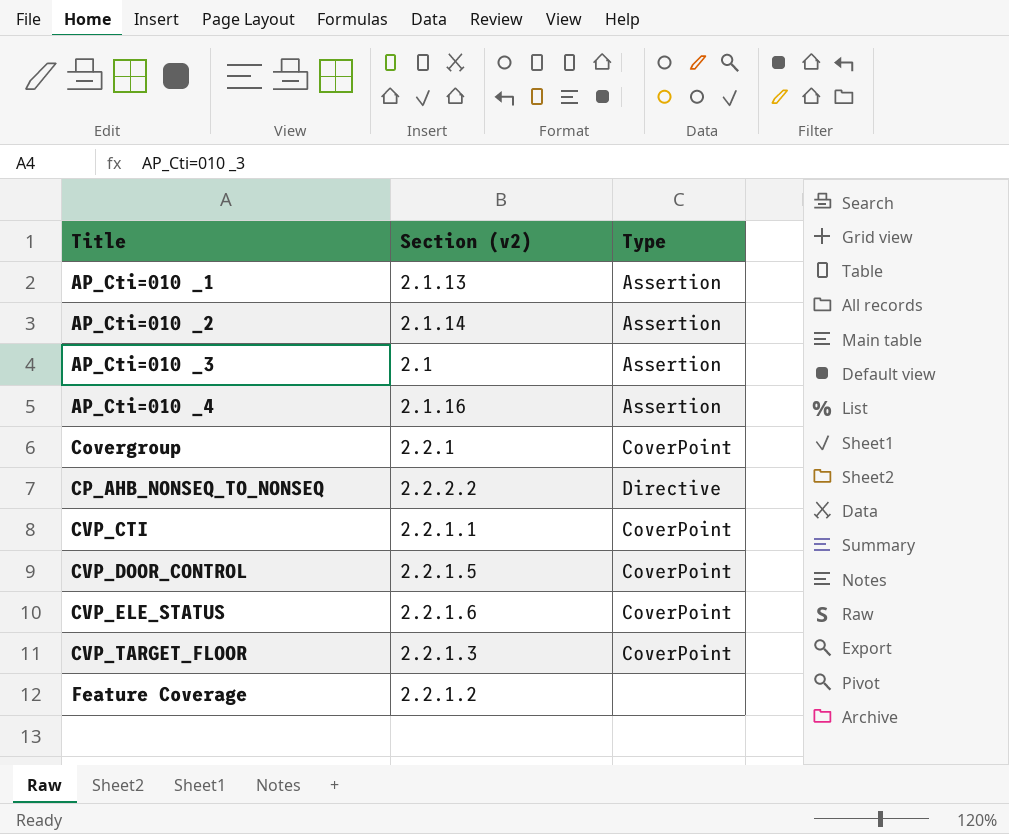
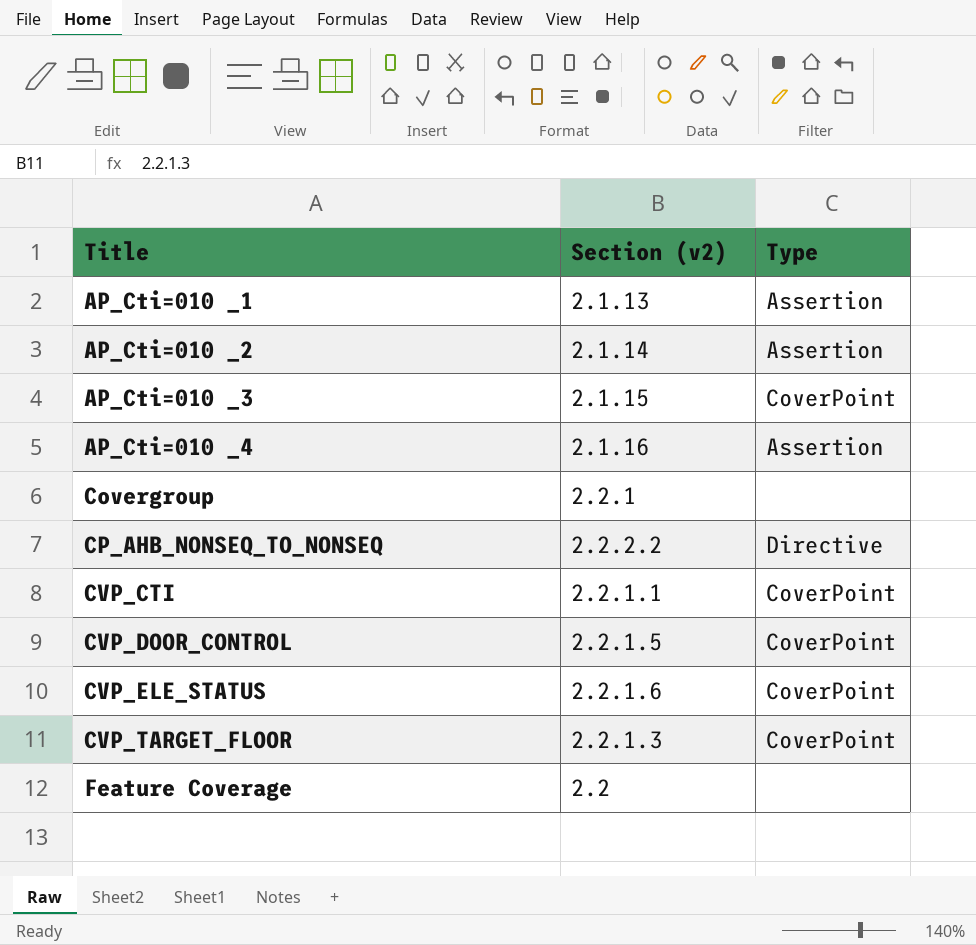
AP_Cti=010 _3 | Section (v2): 2.1 -> 2.1.15
AP_Cti=010 _3 | Type: Assertion -> CoverPoint
Covergroup | Type: CoverPoint -> none
Feature Coverage | Section (v2): 2.2.1.2 -> 2.2

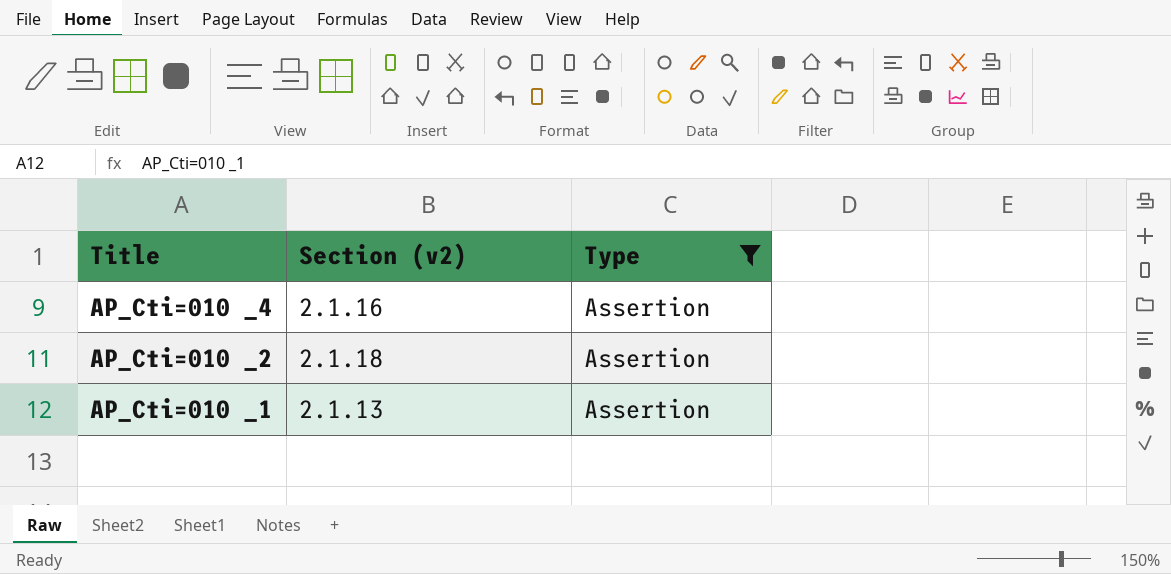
filter: none -> Type = Assertion
row order: Title ascending -> Title descending
AP_Cti=010 _2 | Section (v2): 2.1.14 -> 2.1.18

